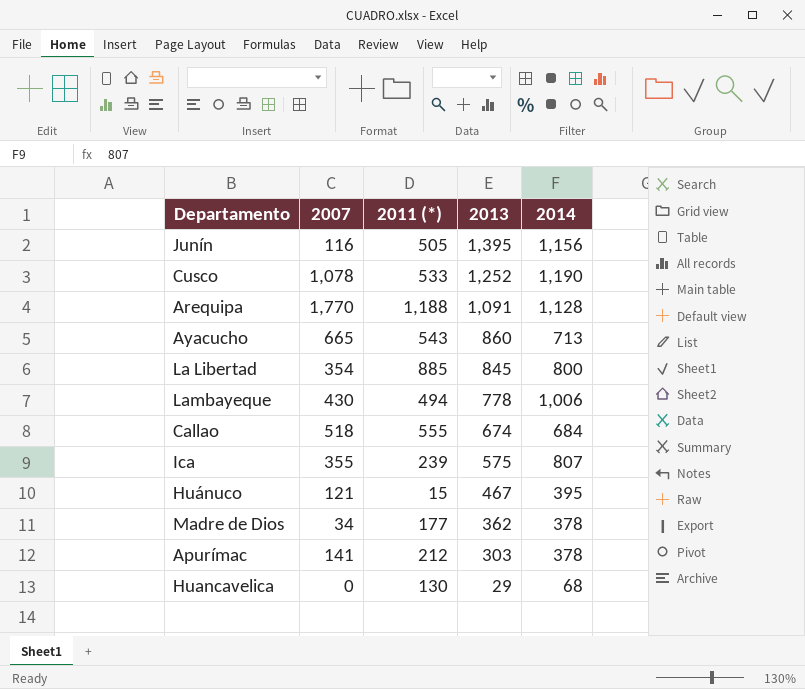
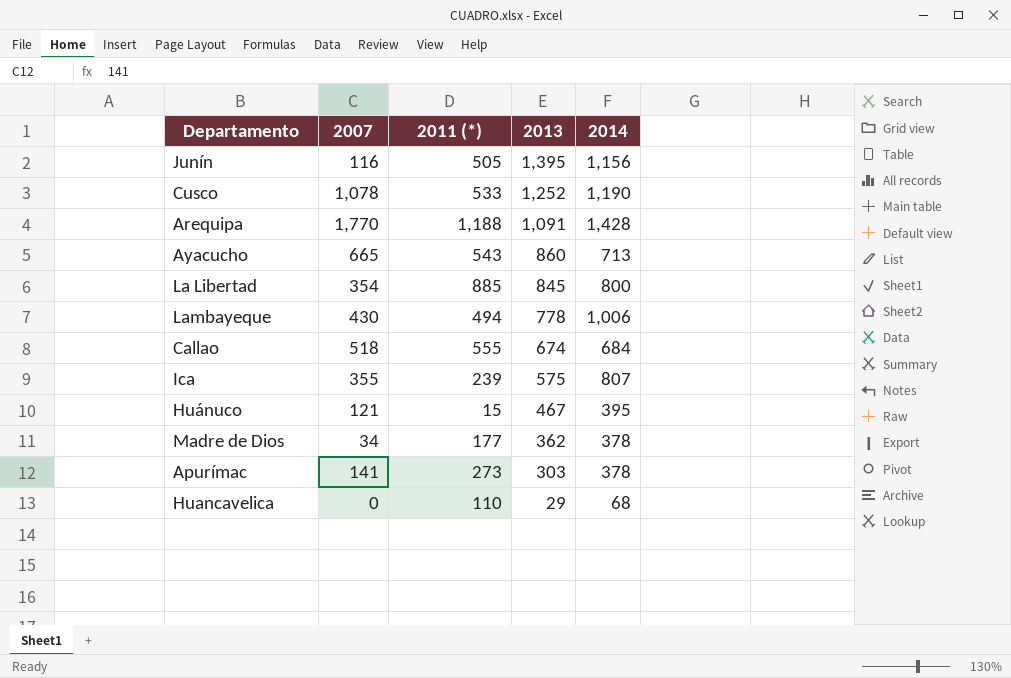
Arequipa | 2014: 1,128 -> 1,428
Apurímac | 2011 (*): 212 -> 273
Huancavelica | 2011 (*): 130 -> 110

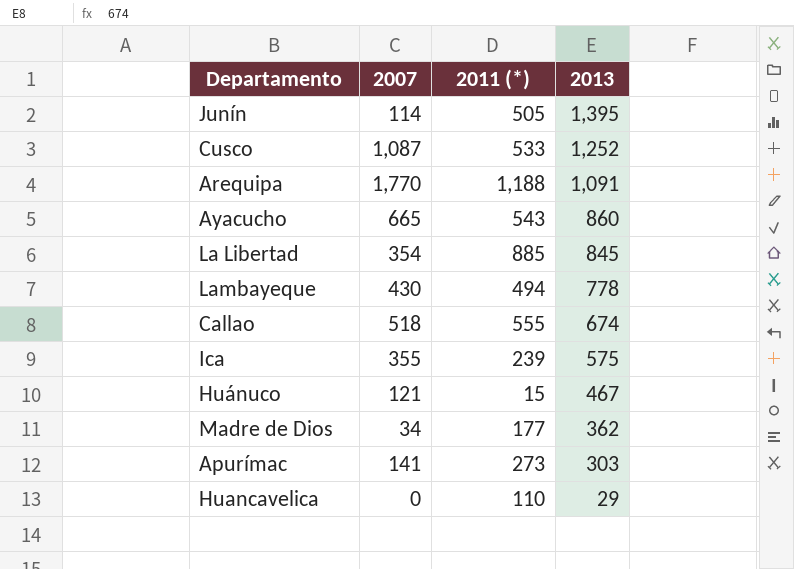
column 2014 | position: 5 -> none
Junín | 2007: 116 -> 114
Cusco | 2007: 1,078 -> 1,087

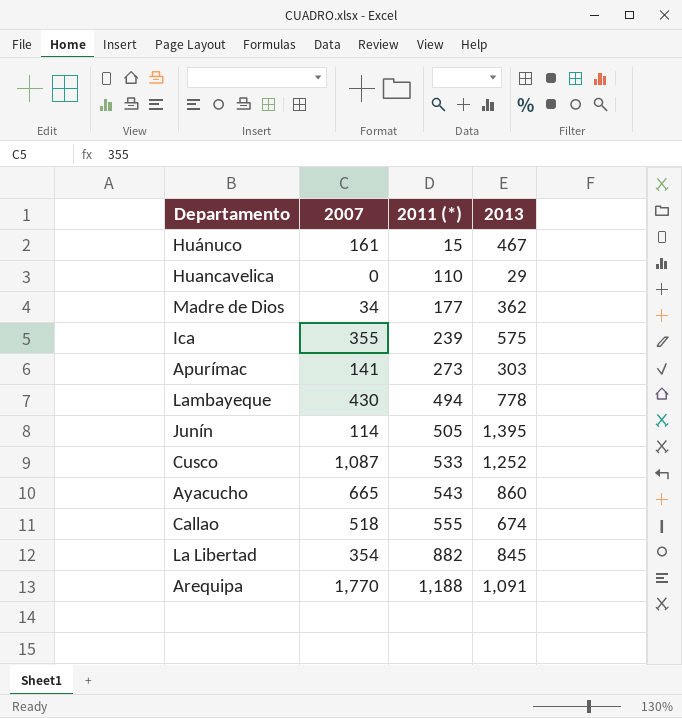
row order: 2013 descending -> 2011 (*) ascending
Huánuco | 2007: 121 -> 161
La Libertad | 2011 (*): 885 -> 882

